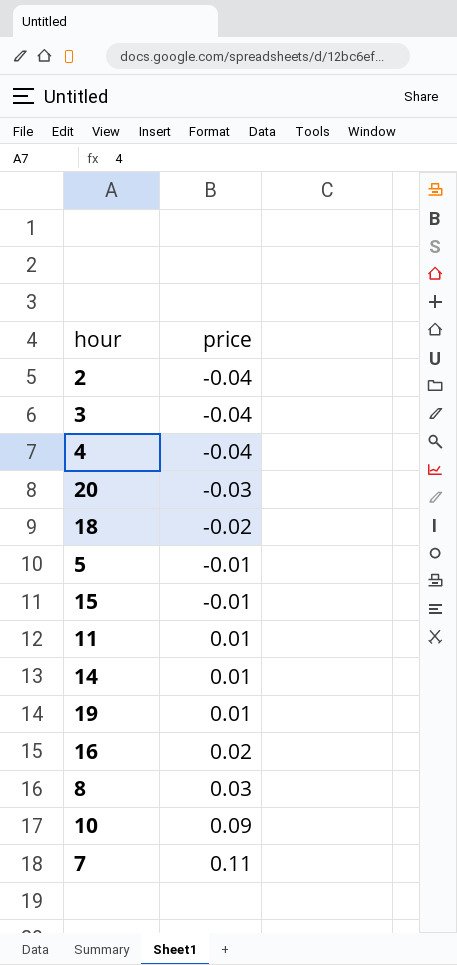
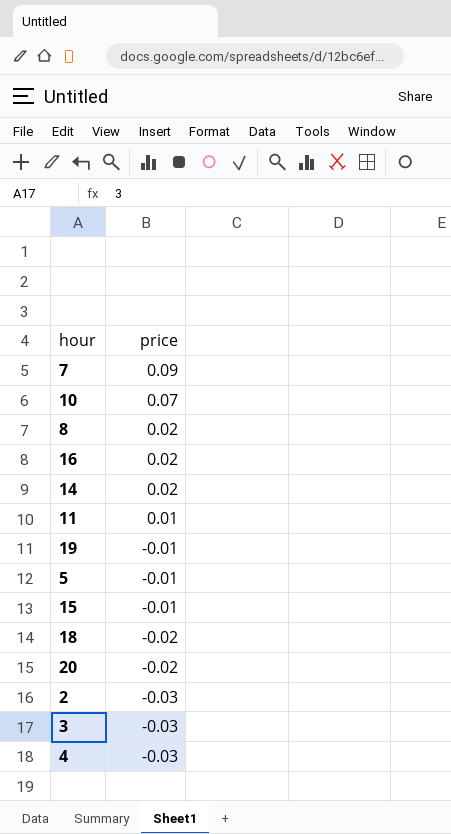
row order: price ascending -> price descending
7 | price: 0.11 -> 0.09
10 | price: 0.09 -> 0.07
8 | price: 0.03 -> 0.02
14 | price: 0.01 -> 0.02
19 | price: 0.01 -> -0.01
20 | price: -0.03 -> -0.02
2 | price: -0.04 -> -0.03
3 | price: -0.04 -> -0.03
4 | price: -0.04 -> -0.03

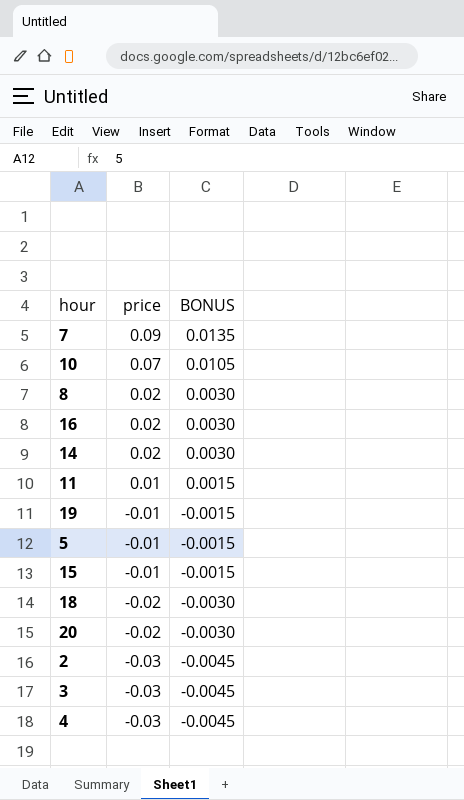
column BONUS | formula: none -> [price] * 0.15

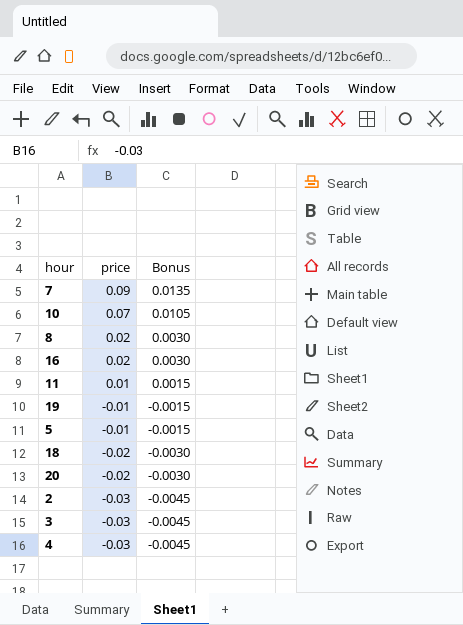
column name: BONUS -> Bonus
row 14: 0.02 | 0.0030 -> none
row 15: -0.01 | -0.0015 -> none

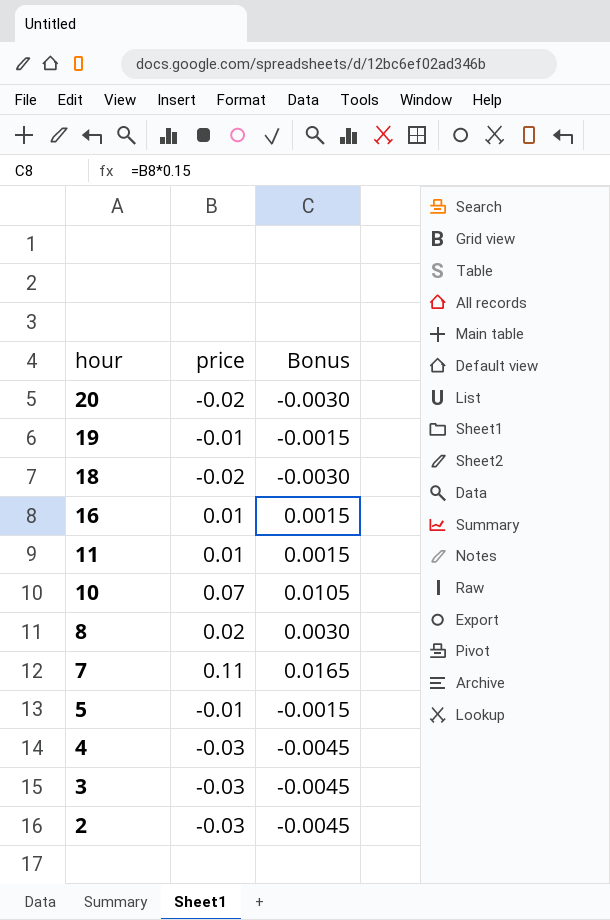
row order: price descending -> hour descending
16 | price: 0.02 -> 0.01
16 | Bonus: 0.0030 -> 0.0015
7 | price: 0.09 -> 0.11
7 | Bonus: 0.0135 -> 0.0165

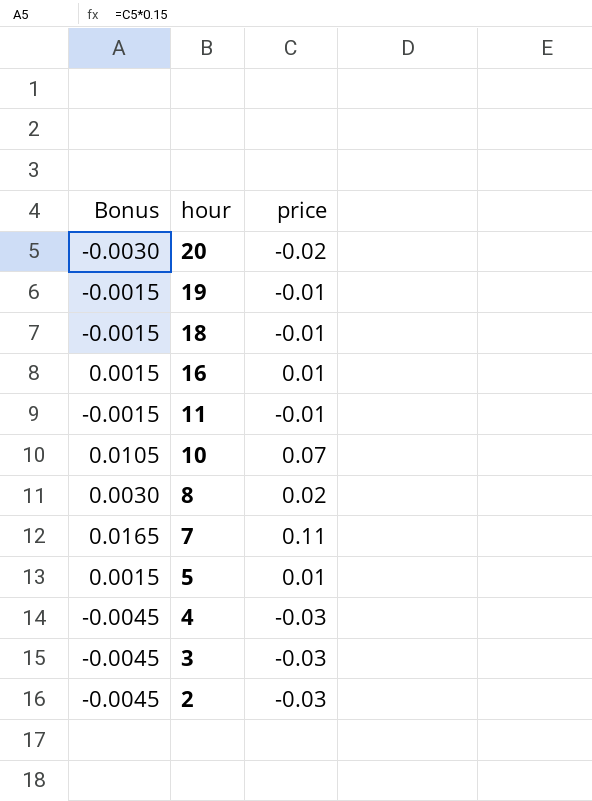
column Bonus | position: 3 -> 1
18 | Bonus: -0.0030 -> -0.0015
18 | price: -0.02 -> -0.01
11 | Bonus: 0.0015 -> -0.0015
11 | price: 0.01 -> -0.01
5 | Bonus: -0.0015 -> 0.0015
5 | price: -0.01 -> 0.01

